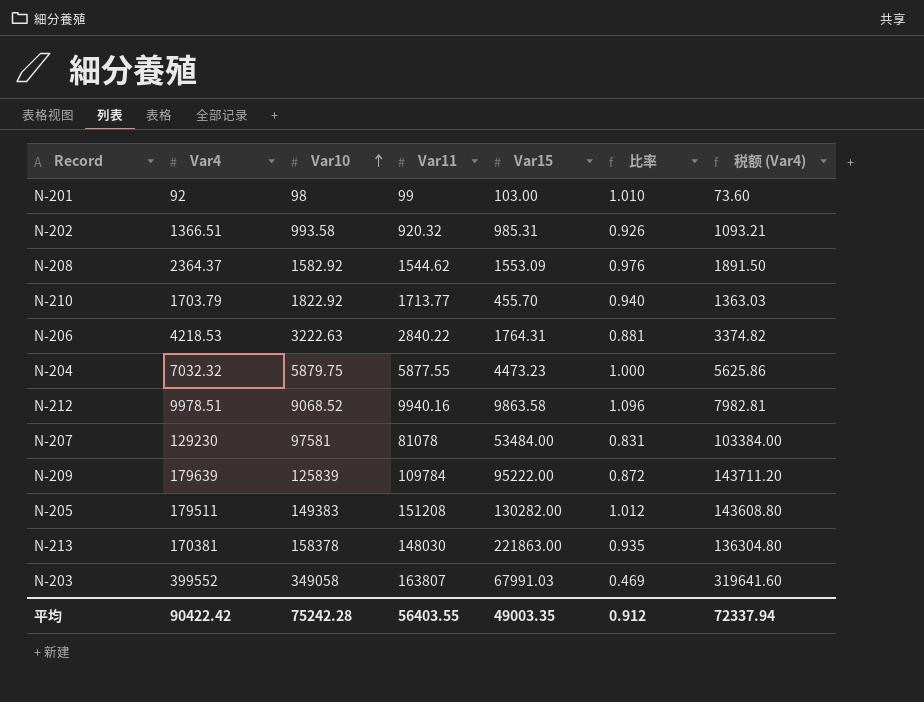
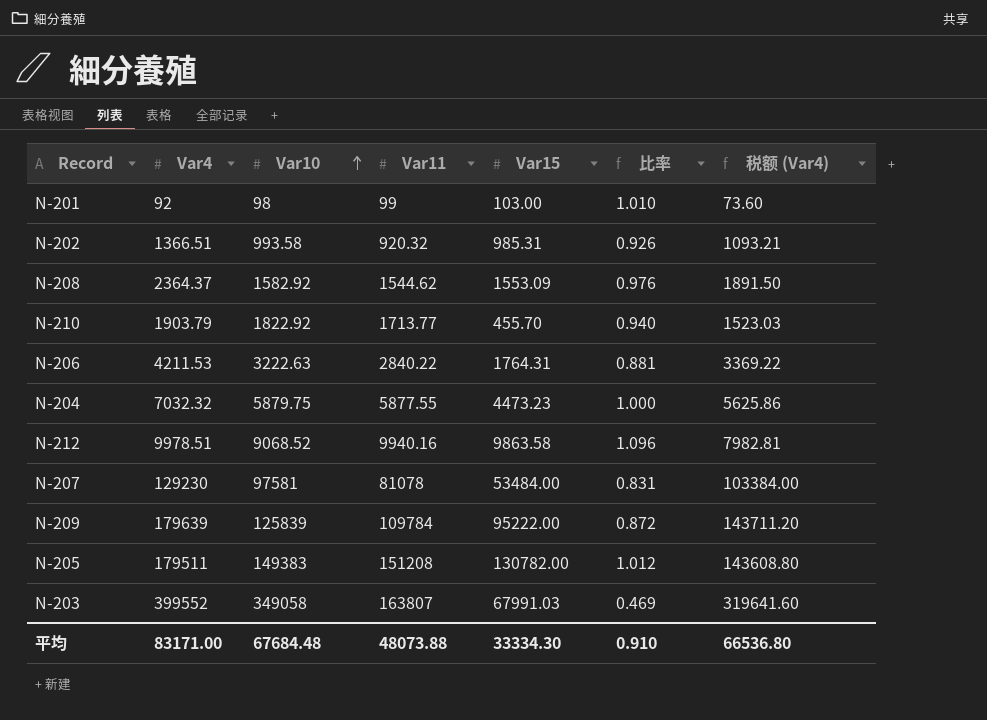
row N-213: 170381 | 158378 | 148030 | 221863.00 | 0.935 | 136304.80 -> none
N-210 | Var4: 1703.79 -> 1903.79
N-210 | 税额 (Var4): 1363.03 -> 1523.03
N-206 | Var4: 4218.53 -> 4211.53
N-206 | 税额 (Var4): 3374.82 -> 3369.22
N-205 | Var15: 130282.00 -> 130782.00
平均 | Var4: 90422.42 -> 83171.00
平均 | Var10: 75242.28 -> 67684.48
平均 | Var11: 56403.55 -> 48073.88
平均 | Var15: 49003.35 -> 33334.30
平均 | 比率: 0.912 -> 0.910
平均 | 税额 (Var4): 72337.94 -> 66536.80

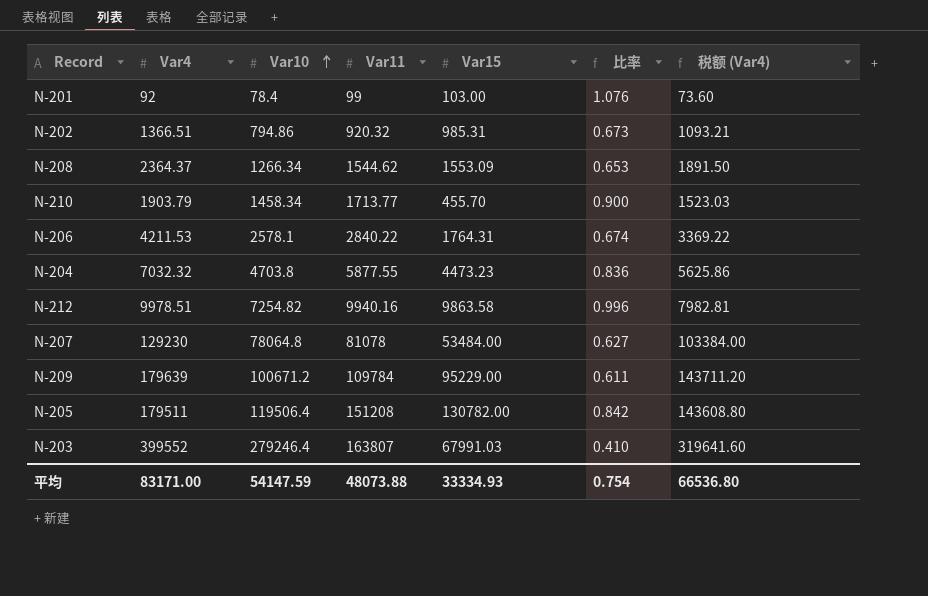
column 比率 | formula: [Var11] / [Var10] -> [Var11] / [Var4]
N-201 | Var10: 98 -> 78.4
N-202 | Var10: 993.58 -> 794.86
N-208 | Var10: 1582.92 -> 1266.34
N-210 | Var10: 1822.92 -> 1458.34
N-206 | Var10: 3222.63 -> 2578.1
N-204 | Var10: 5879.75 -> 4703.8
N-212 | Var10: 9068.52 -> 7254.82
N-207 | Var10: 97581 -> 78064.8
N-209 | Var10: 125839 -> 100671.2
N-209 | Var15: 95222.00 -> 95229.00
N-205 | Var10: 149383 -> 119506.4
N-203 | Var10: 349058 -> 279246.4
平均 | Var10: 67684.48 -> 54147.59
平均 | Var15: 33334.30 -> 33334.93
平均 | 比率: 0.910 -> 0.754

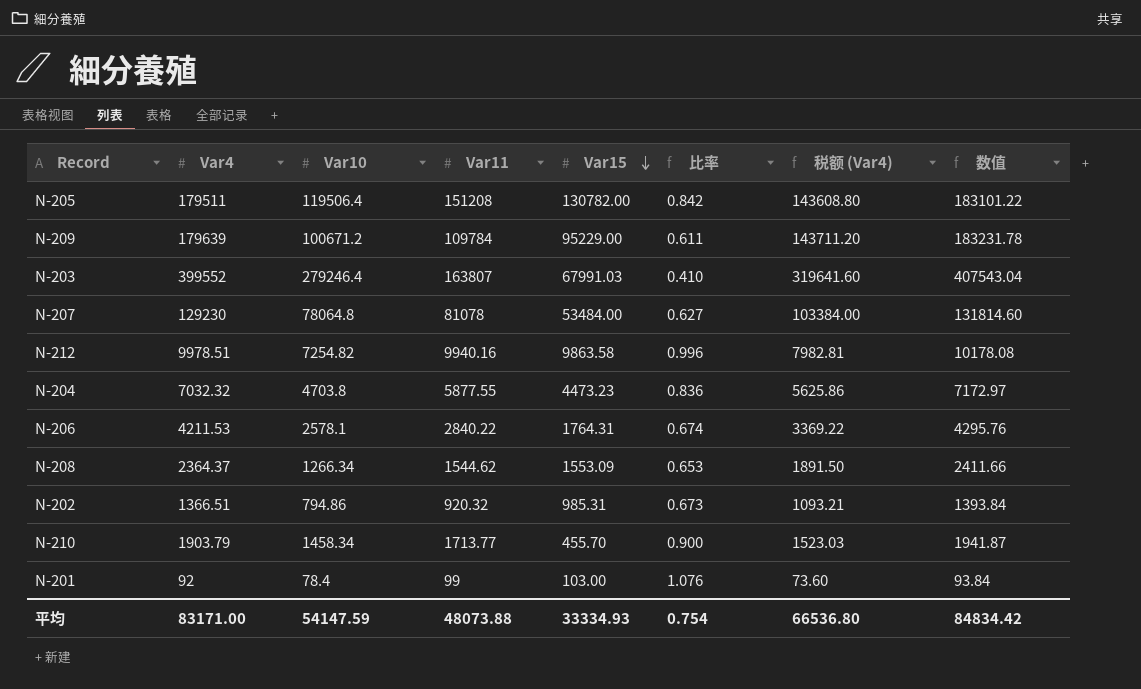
row order: Var10 ascending -> Var15 descending
column 数值 | formula: none -> [Var4] * 1.02

